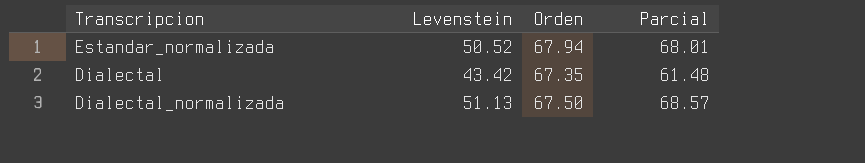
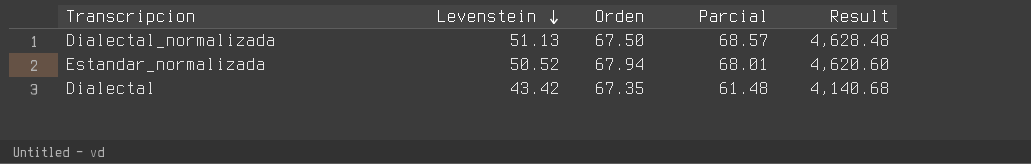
row order: none -> Levenstein descending
column Result | formula: none -> [Orden] * [Parcial]

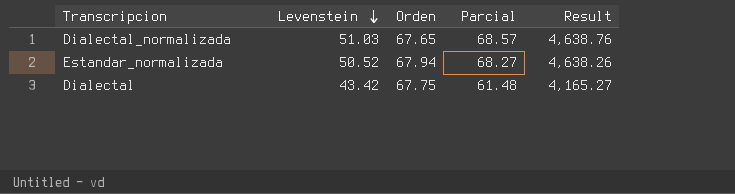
Dialectal_normalizada | Levenstein: 51.13 -> 51.03
Dialectal_normalizada | Orden: 67.50 -> 67.65
Dialectal_normalizada | Result: 4,628.48 -> 4,638.76
Estandar_normalizada | Parcial: 68.01 -> 68.27
Estandar_normalizada | Result: 4,620.60 -> 4,638.26
Dialectal | Orden: 67.35 -> 67.75
Dialectal | Result: 4,140.68 -> 4,165.27

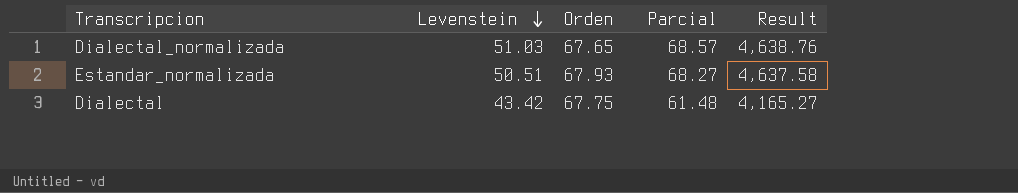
Estandar_normalizada | Levenstein: 50.52 -> 50.51
Estandar_normalizada | Orden: 67.94 -> 67.93
Estandar_normalizada | Result: 4,638.26 -> 4,637.58

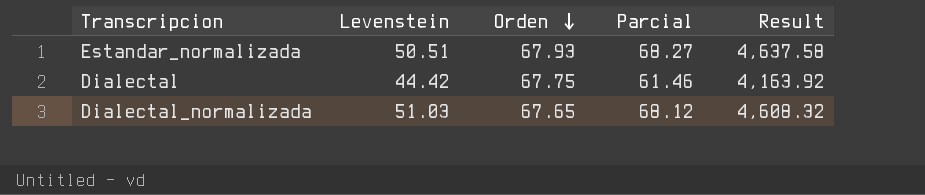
row order: Levenstein descending -> Orden descending
Dialectal | Levenstein: 43.42 -> 44.42
Dialectal | Parcial: 61.48 -> 61.46
Dialectal | Result: 4,165.27 -> 4,163.92
Dialectal_normalizada | Parcial: 68.57 -> 68.12
Dialectal_normalizada | Result: 4,638.76 -> 4,608.32

